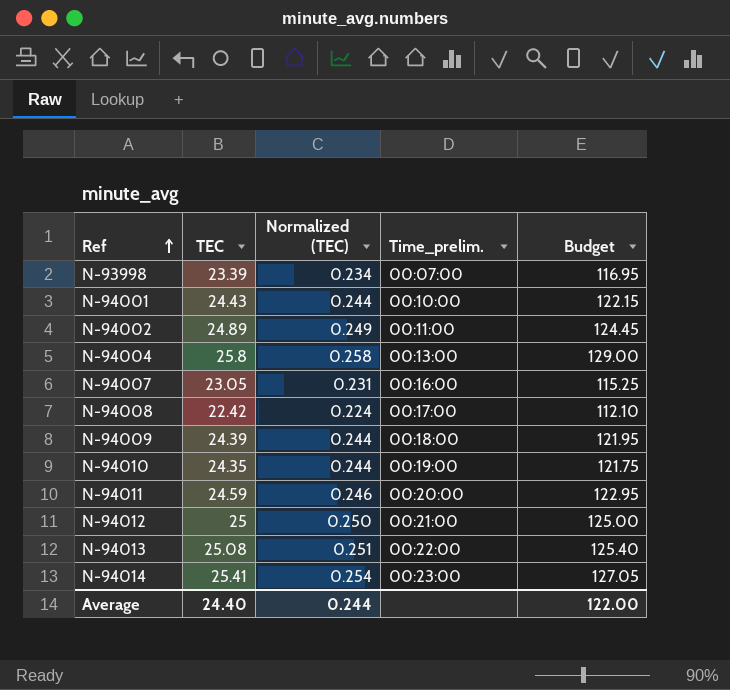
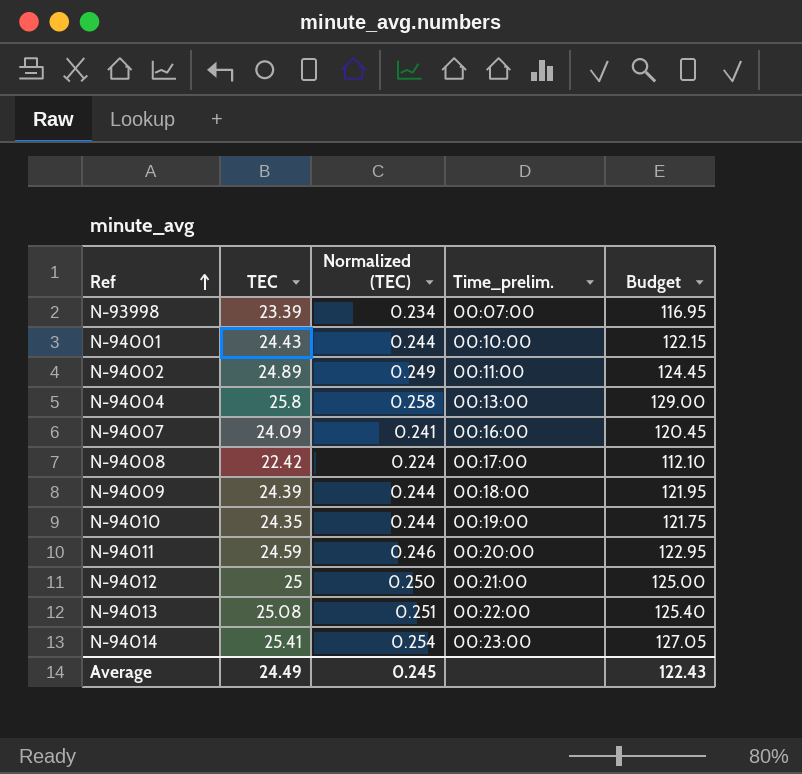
N-94007 | TEC: 23.05 -> 24.09
N-94007 | Normalized (TEC): 0.231 -> 0.241
N-94007 | Budget: 115.25 -> 120.45
Average | TEC: 24.40 -> 24.49
Average | Normalized (TEC): 0.244 -> 0.245
Average | Budget: 122.00 -> 122.43

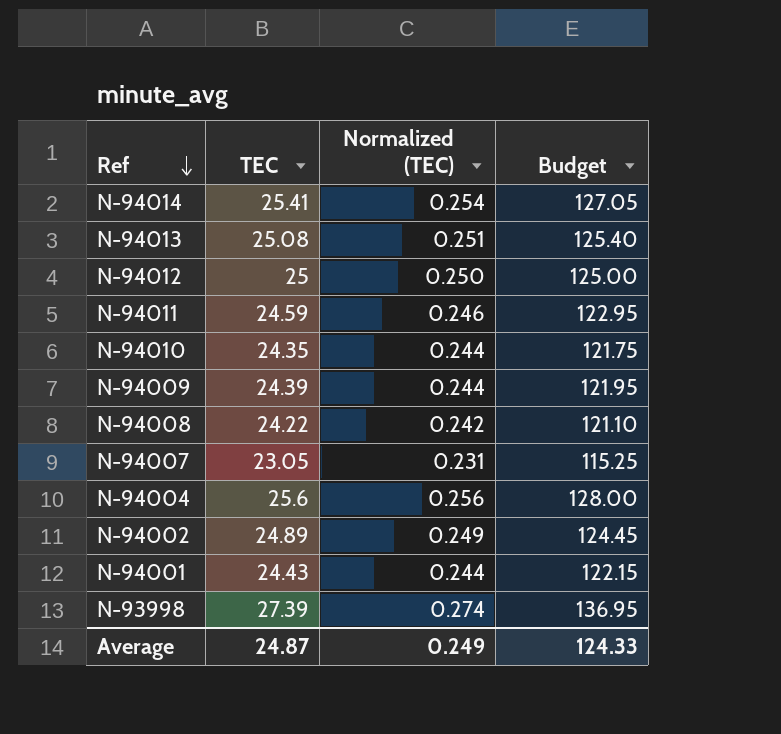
row order: Ref ascending -> Ref descending
column Time_prelim. | position: 4 -> none
N-94008 | TEC: 22.42 -> 24.22
N-94008 | Normalized (TEC): 0.224 -> 0.242
N-94008 | Budget: 112.10 -> 121.10
N-94007 | TEC: 24.09 -> 23.05
N-94007 | Normalized (TEC): 0.241 -> 0.231
N-94007 | Budget: 120.45 -> 115.25
N-94004 | TEC: 25.8 -> 25.6
N-94004 | Normalized (TEC): 0.258 -> 0.256
N-94004 | Budget: 129.00 -> 128.00
N-93998 | TEC: 23.39 -> 27.39
N-93998 | Normalized (TEC): 0.234 -> 0.274
N-93998 | Budget: 116.95 -> 136.95
Average | TEC: 24.49 -> 24.87
Average | Normalized (TEC): 0.245 -> 0.249
Average | Budget: 122.43 -> 124.33

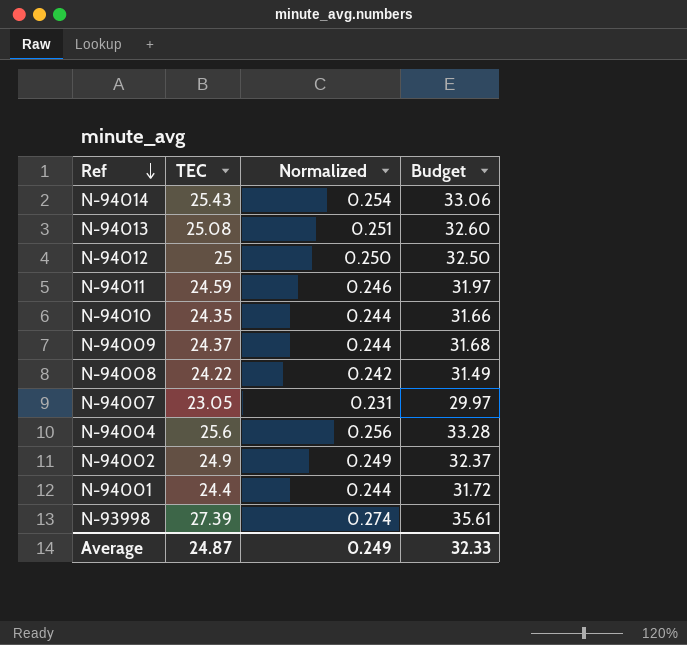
column name: Normalized (TEC) -> Normalized
column Budget | formula: [TEC] * 5 -> [TEC] * 1.3
N-94014 | TEC: 25.41 -> 25.43
N-94009 | TEC: 24.39 -> 24.37
N-94002 | TEC: 24.89 -> 24.9
N-94001 | TEC: 24.43 -> 24.4
Average | Budget: 124.33 -> 32.33

